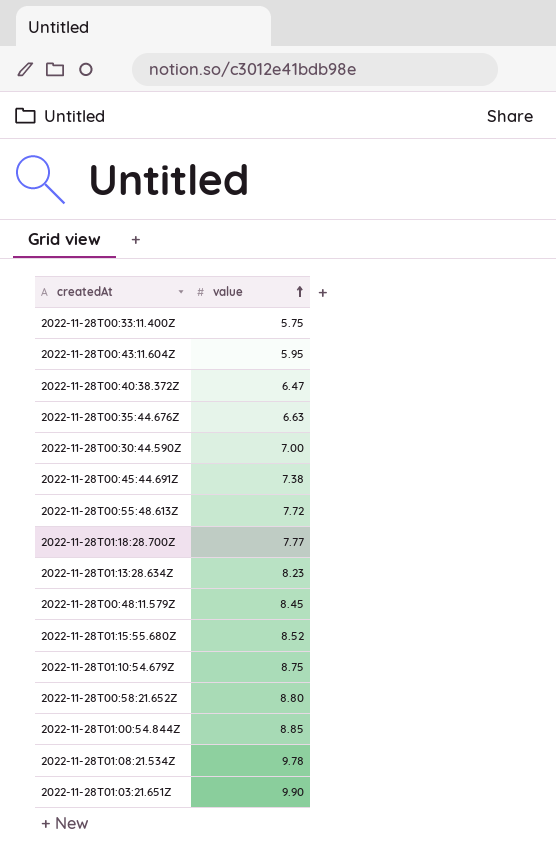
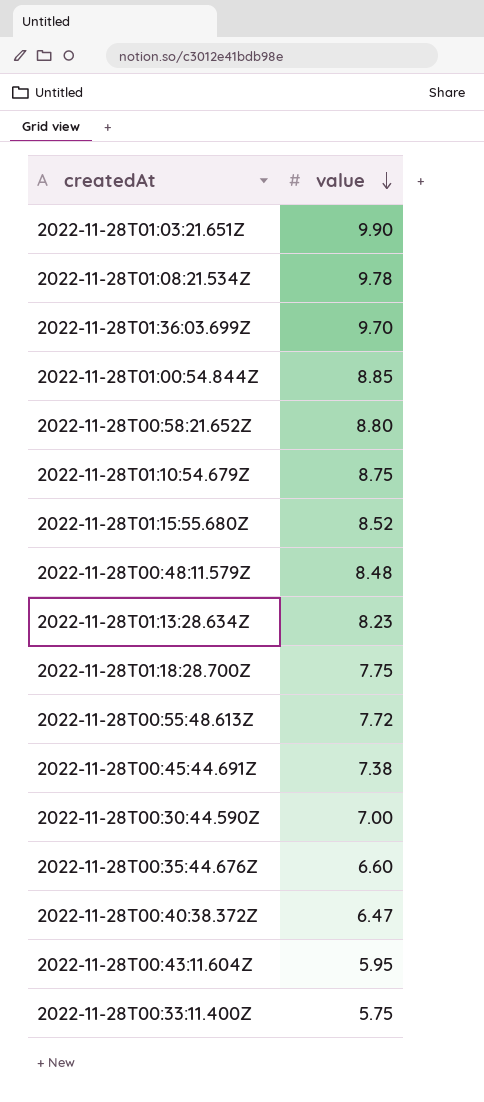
row order: value ascending -> value descending
row 2022-11-28T01:36:03.699Z: none -> 9.70
2022-11-28T00:48:11.579Z | value: 8.45 -> 8.48
2022-11-28T01:18:28.700Z | value: 7.77 -> 7.75
2022-11-28T00:35:44.676Z | value: 6.63 -> 6.60

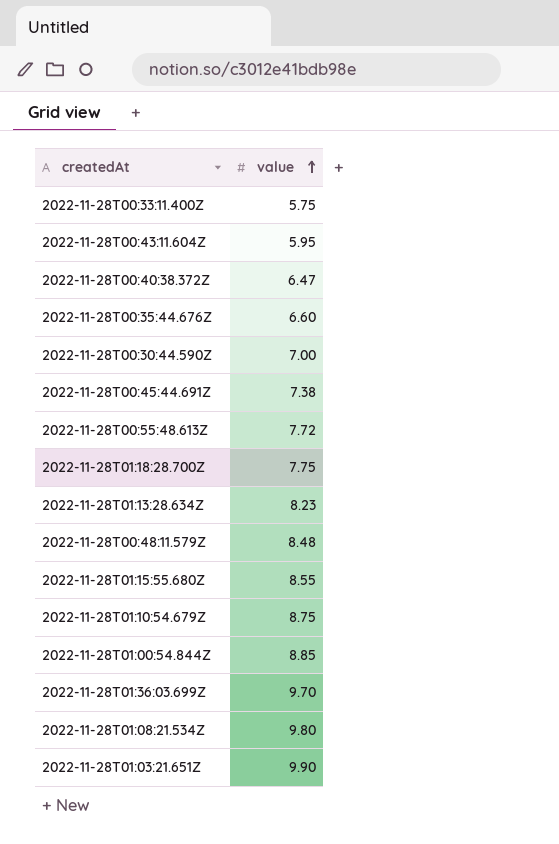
row order: value descending -> value ascending
row 2022-11-28T00:58:21.652Z: 8.80 -> none
2022-11-28T01:15:55.680Z | value: 8.52 -> 8.55
2022-11-28T01:08:21.534Z | value: 9.78 -> 9.80

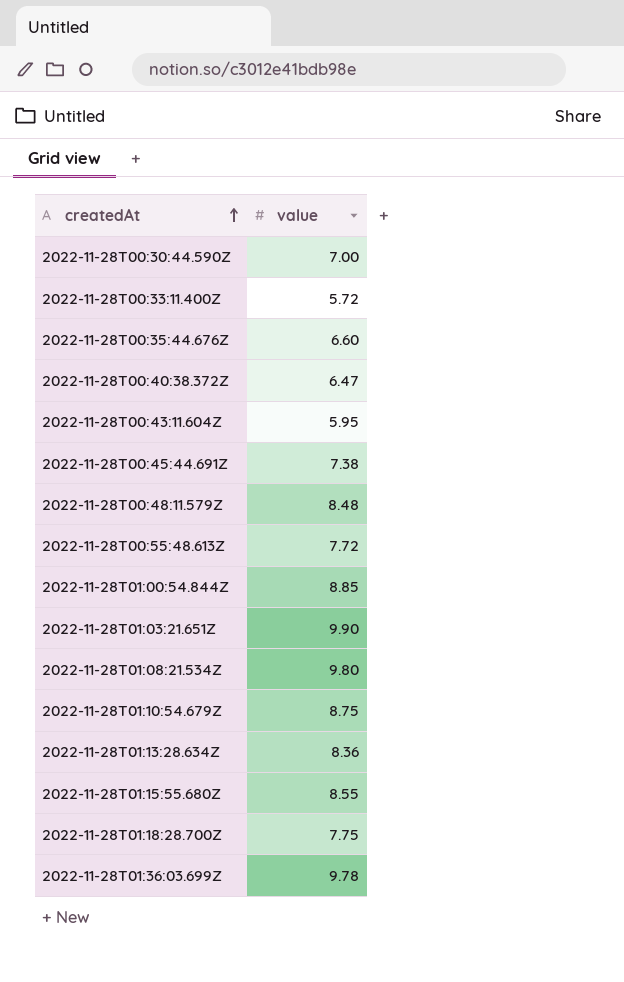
row order: value ascending -> createdAt ascending
2022-11-28T00:33:11.400Z | value: 5.75 -> 5.72
2022-11-28T01:13:28.634Z | value: 8.23 -> 8.36
2022-11-28T01:36:03.699Z | value: 9.70 -> 9.78

